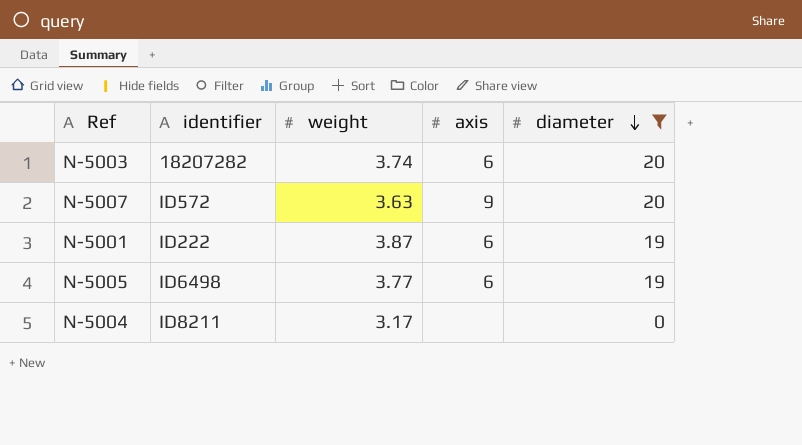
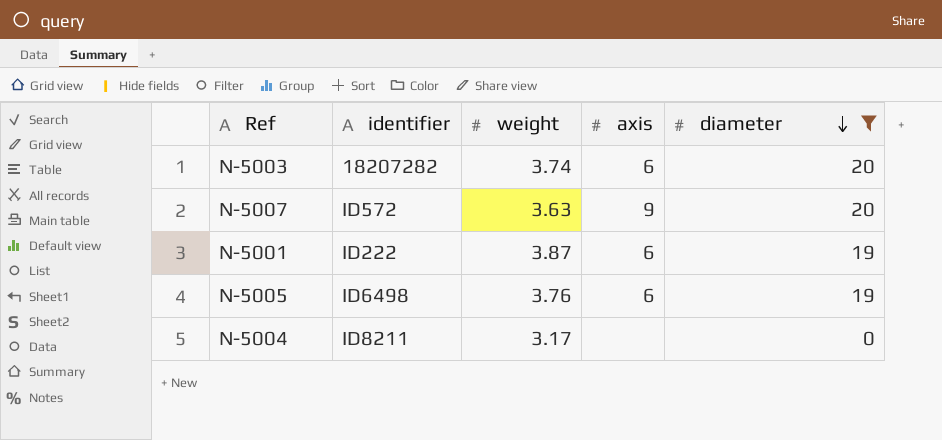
N-5005 | weight: 3.77 -> 3.76

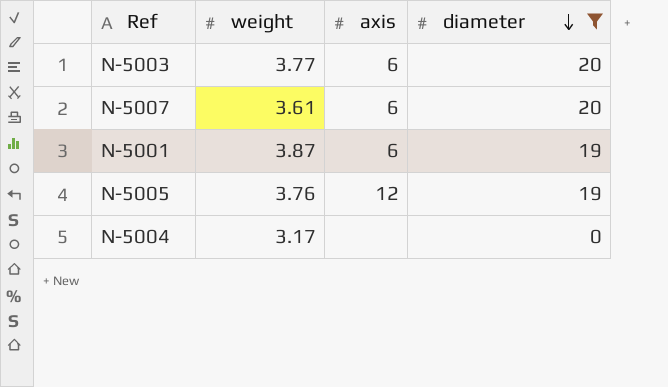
column identifier | position: 2 -> none
N-5003 | weight: 3.74 -> 3.77
N-5007 | weight: 3.63 -> 3.61
N-5007 | axis: 9 -> 6
N-5005 | axis: 6 -> 12

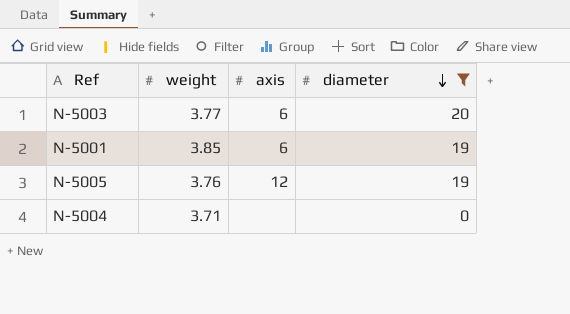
row N-5007: 3.61 | 6 | 20 -> none
N-5001 | weight: 3.87 -> 3.85
N-5004 | weight: 3.17 -> 3.71

